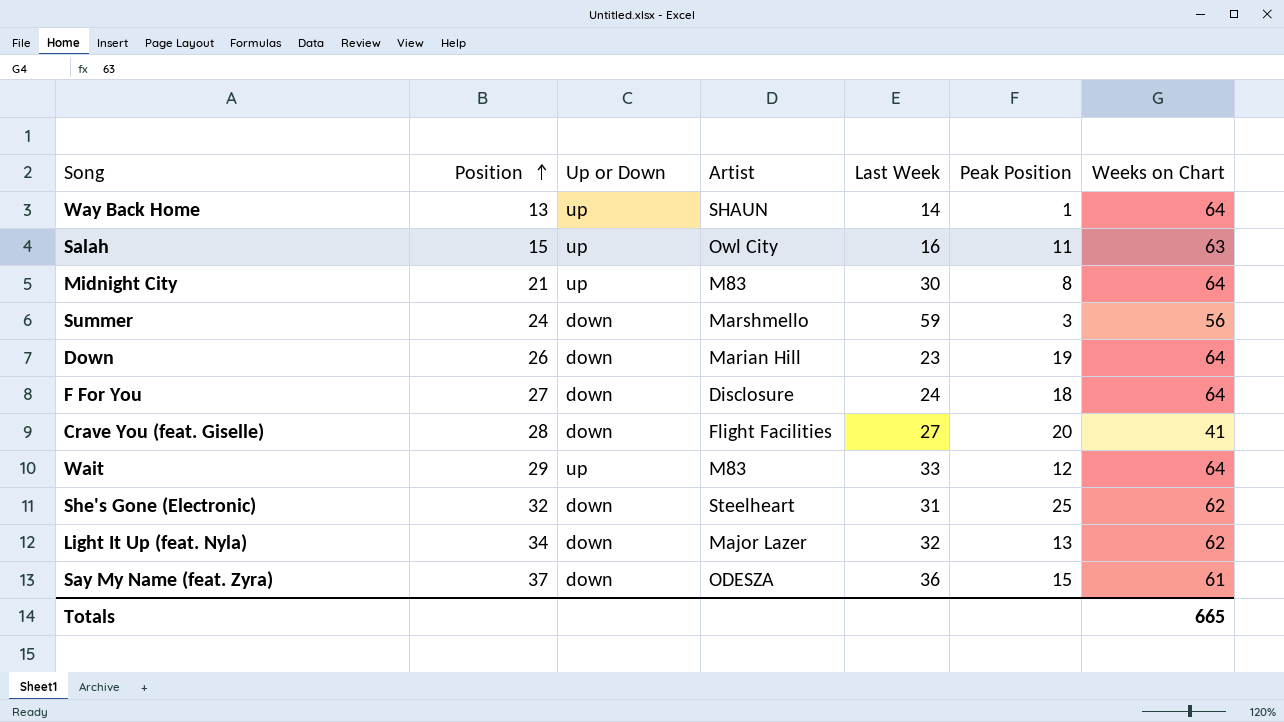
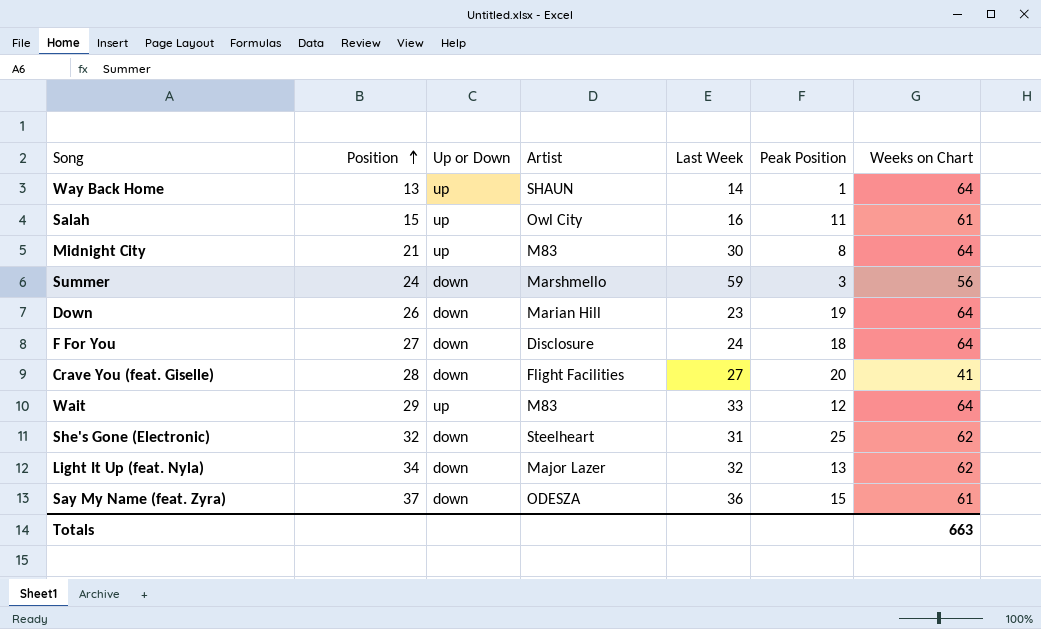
Salah | Weeks on Chart: 63 -> 61
Totals | Weeks on Chart: 665 -> 663

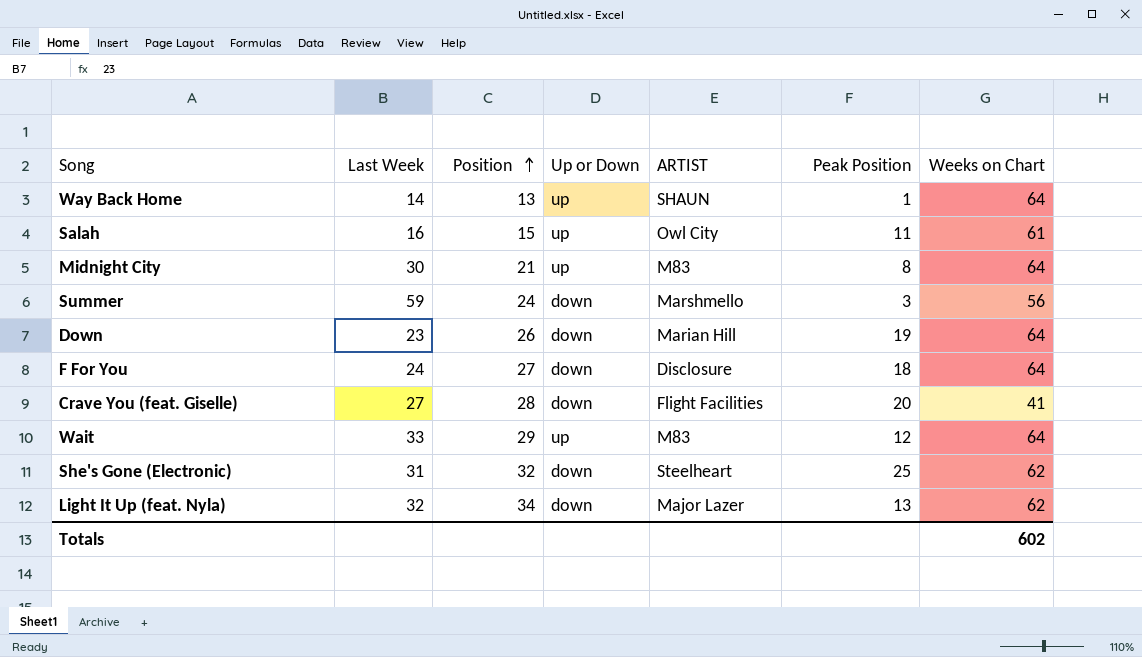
column Last Week | position: 5 -> 2
column name: Artist -> ARTIST
row Say My Name (feat. Zyra): 37 | down | ODESZA | 36 | 15 | 61 -> none
Totals | Weeks on Chart: 663 -> 602

